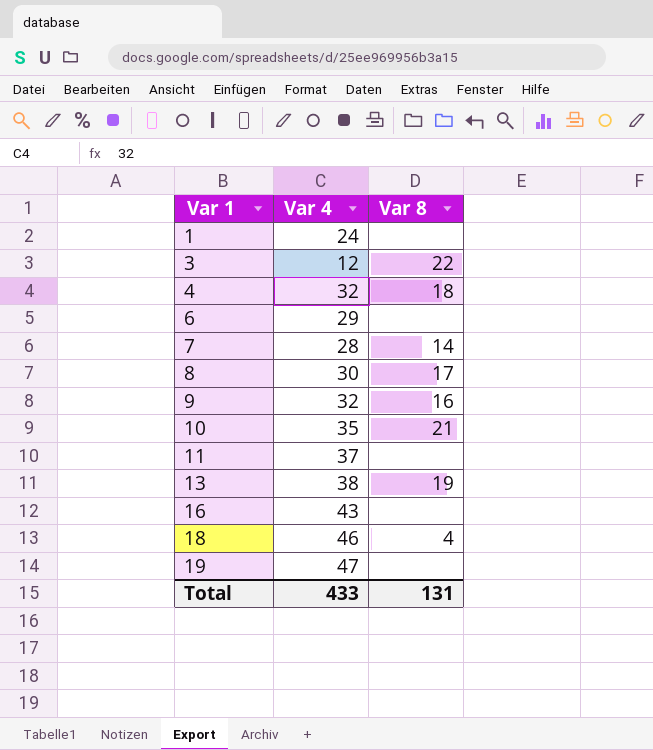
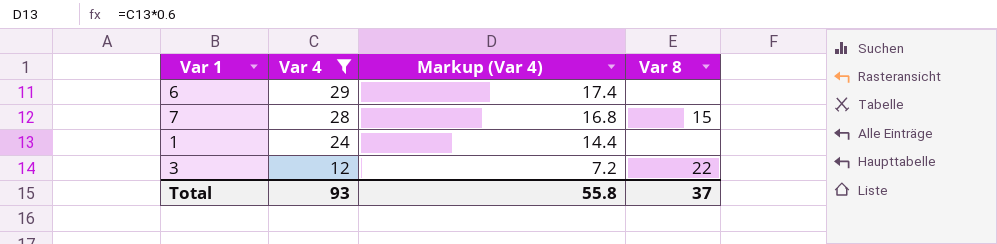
filter: none -> Var 4 <= 29
row order: Var 1 ascending -> Var 4 descending
column Markup (Var 4) | formula: none -> [Var 4] * 0.6
7 | Var 8: 14 -> 15
Total | Var 4: 433 -> 93
Total | Var 8: 131 -> 37

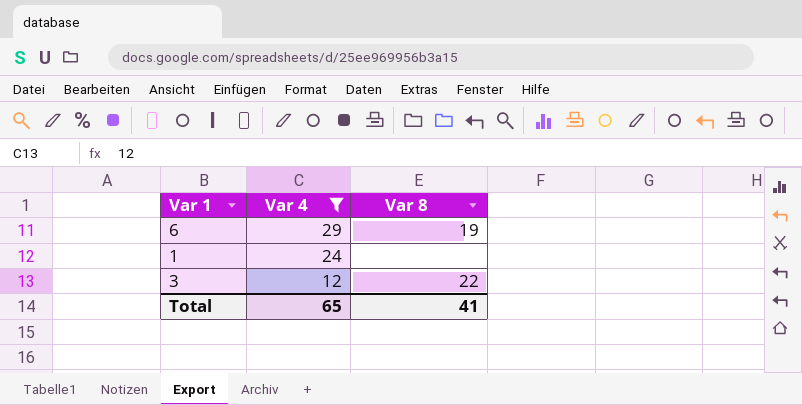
column Markup (Var 4) | formula: [Var 4] * 0.6 -> none
row 7: 28 | 16.8 | 15 -> none
6 | Var 8: none -> 19
Total | Var 4: 93 -> 65
Total | Var 8: 37 -> 41

